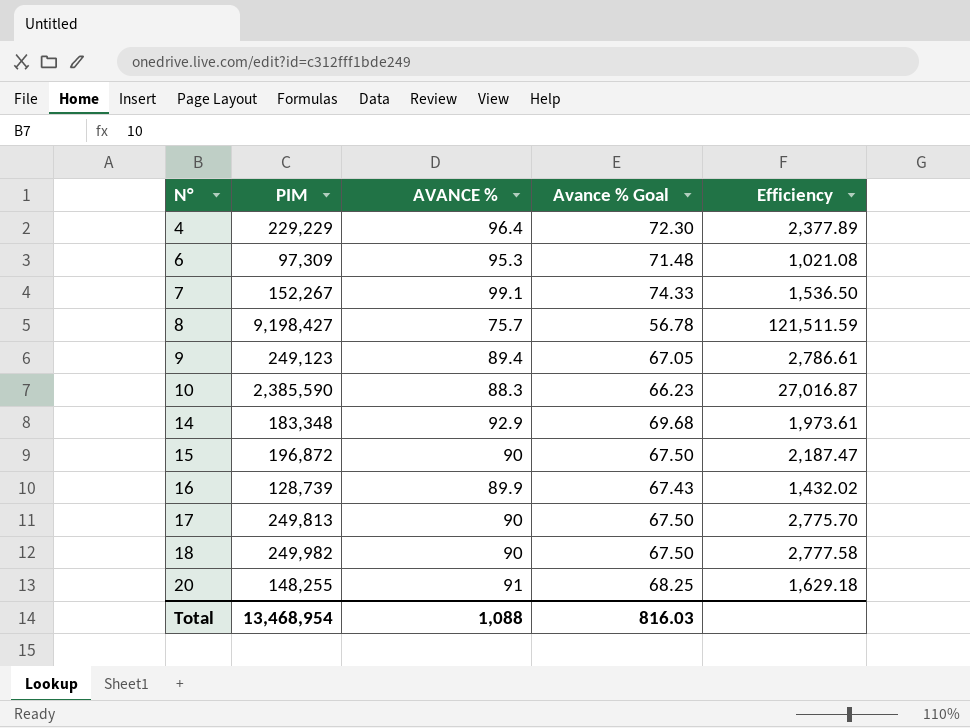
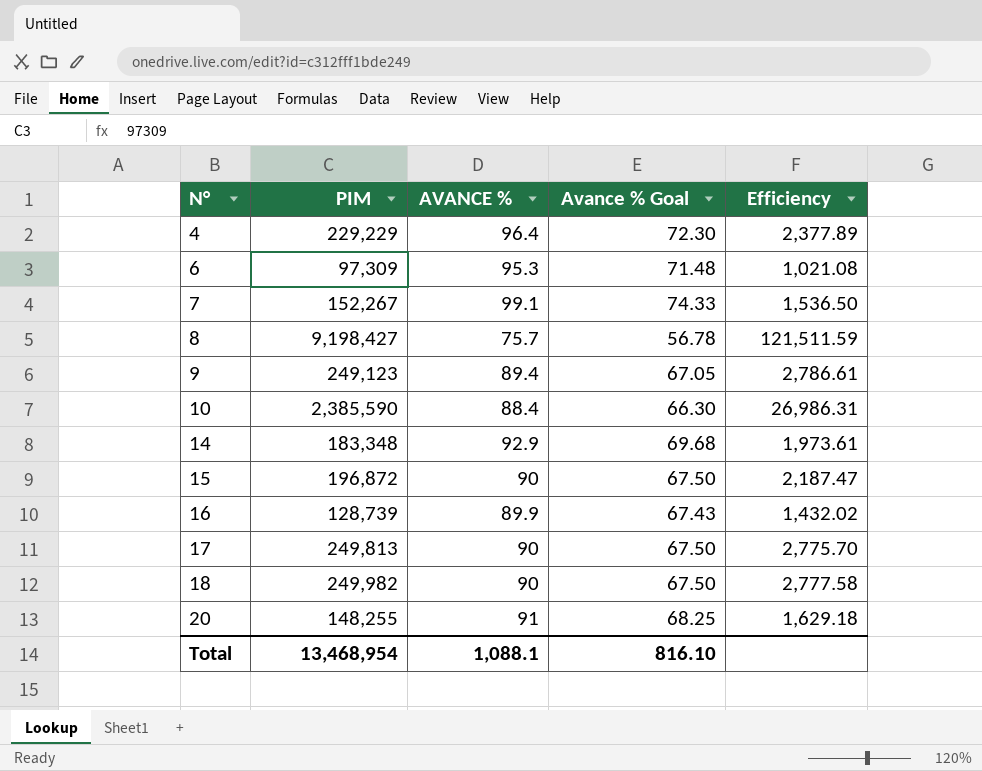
10 | AVANCE %: 88.3 -> 88.4
10 | Avance % Goal: 66.23 -> 66.30
10 | Efficiency: 27,016.87 -> 26,986.31
Total | AVANCE %: 1,088 -> 1,088.1
Total | Avance % Goal: 816.03 -> 816.10

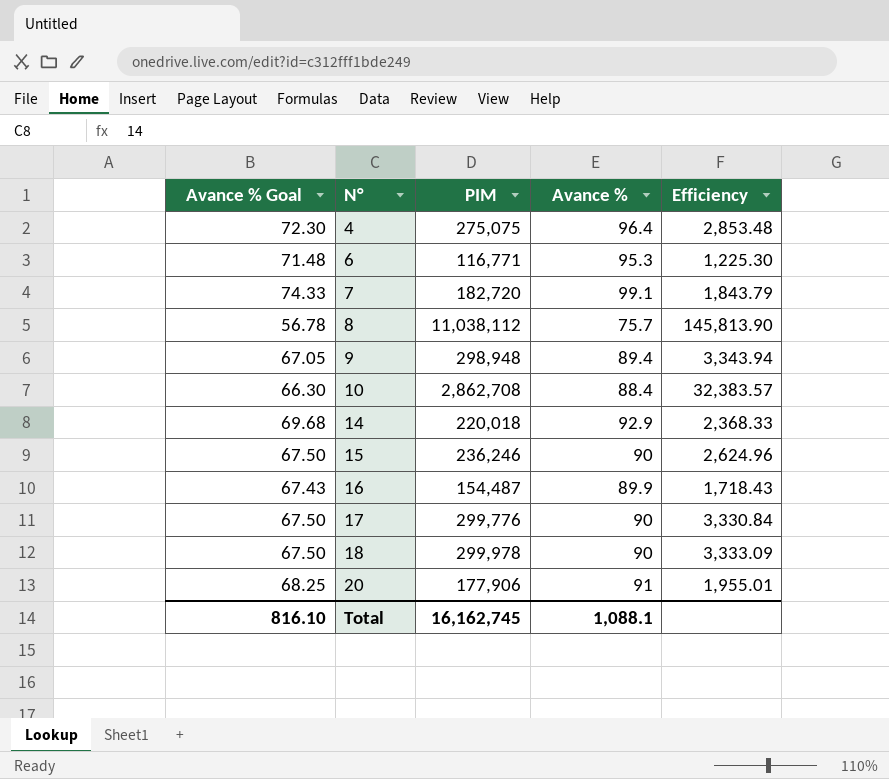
column Avance % Goal | position: 4 -> 1
column name: AVANCE % -> Avance %
4 | PIM: 229,229 -> 275,075
4 | Efficiency: 2,377.89 -> 2,853.48
6 | PIM: 97,309 -> 116,771
6 | Efficiency: 1,021.08 -> 1,225.30
7 | PIM: 152,267 -> 182,720
7 | Efficiency: 1,536.50 -> 1,843.79
8 | PIM: 9,198,427 -> 11,038,112
8 | Efficiency: 121,511.59 -> 145,813.90
9 | PIM: 249,123 -> 298,948
9 | Efficiency: 2,786.61 -> 3,343.94
10 | PIM: 2,385,590 -> 2,862,708
10 | Efficiency: 26,986.31 -> 32,383.57
14 | PIM: 183,348 -> 220,018
14 | Efficiency: 1,973.61 -> 2,368.33
15 | PIM: 196,872 -> 236,246
15 | Efficiency: 2,187.47 -> 2,624.96
16 | PIM: 128,739 -> 154,487
16 | Efficiency: 1,432.02 -> 1,718.43
17 | PIM: 249,813 -> 299,776
17 | Efficiency: 2,775.70 -> 3,330.84
18 | PIM: 249,982 -> 299,978
18 | Efficiency: 2,777.58 -> 3,333.09
20 | PIM: 148,255 -> 177,906
20 | Efficiency: 1,629.18 -> 1,955.01
Total | PIM: 13,468,954 -> 16,162,745

